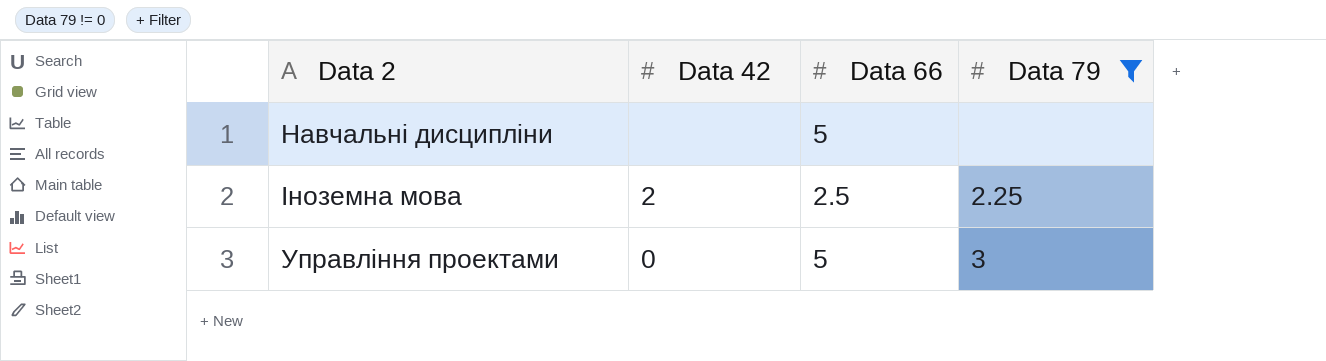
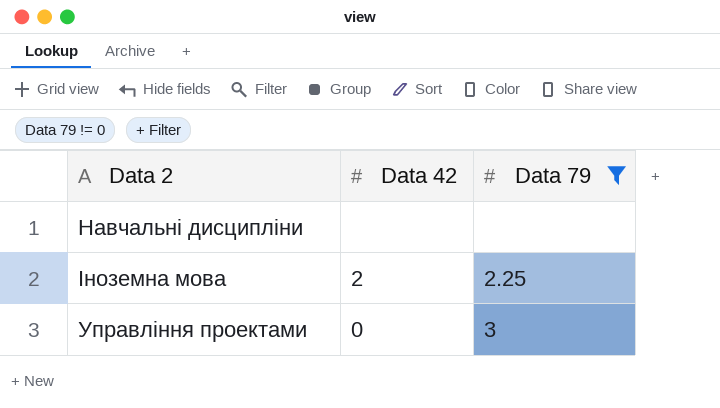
column Data 66 | position: 3 -> none

